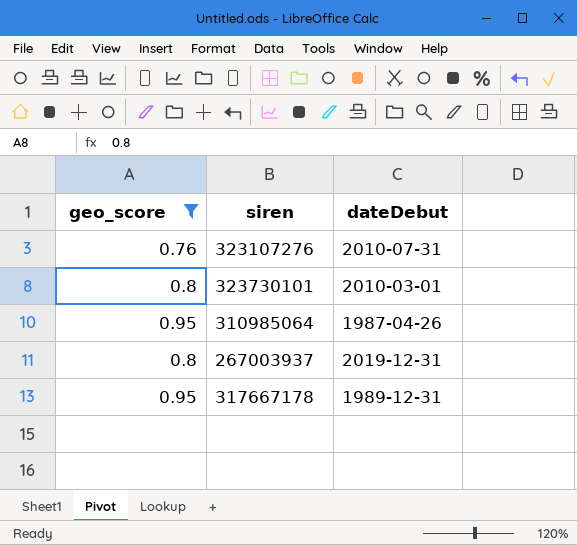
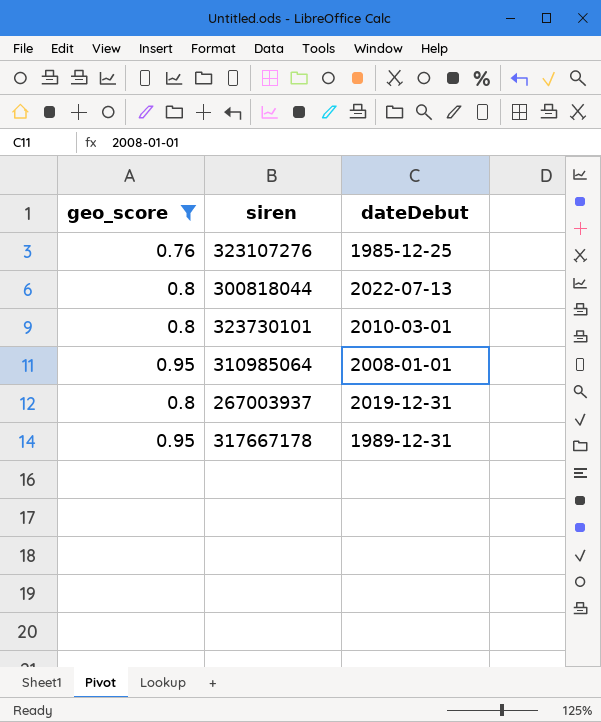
323107276 | dateDebut: 2010-07-31 -> 1985-12-25
row 300818044: none -> 0.8 | 2022-07-13
310985064 | dateDebut: 1987-04-26 -> 2008-01-01

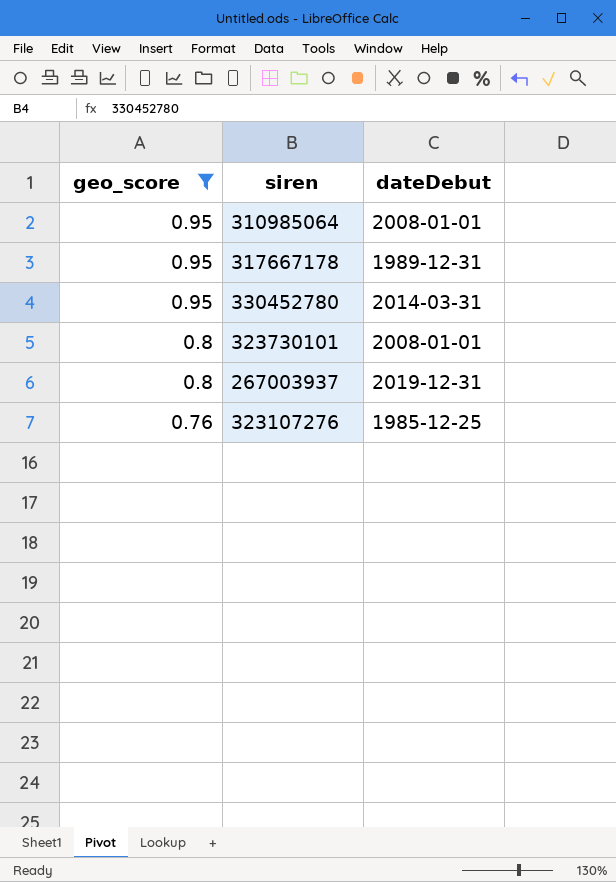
row order: none -> geo_score descending
row 300818044: 0.8 | 2022-07-13 -> none
row 330452780: none -> 0.95 | 2014-03-31
323730101 | dateDebut: 2010-03-01 -> 2008-01-01

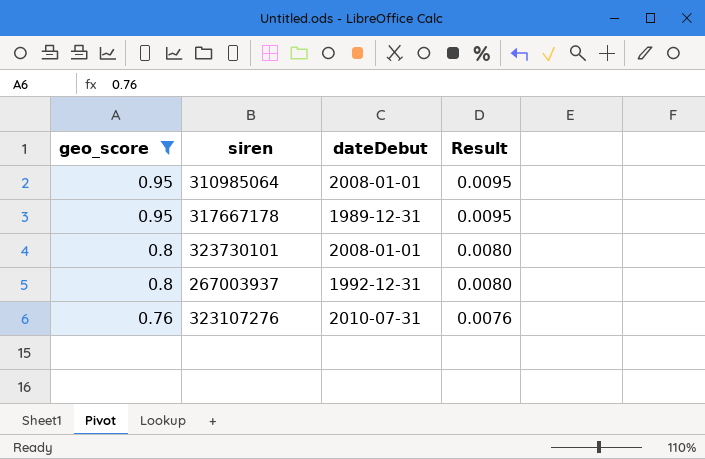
column Result | formula: none -> [geo_score] * 0.01
row 330452780: 0.95 | 2014-03-31 -> none
267003937 | dateDebut: 2019-12-31 -> 1992-12-31
323107276 | dateDebut: 1985-12-25 -> 2010-07-31

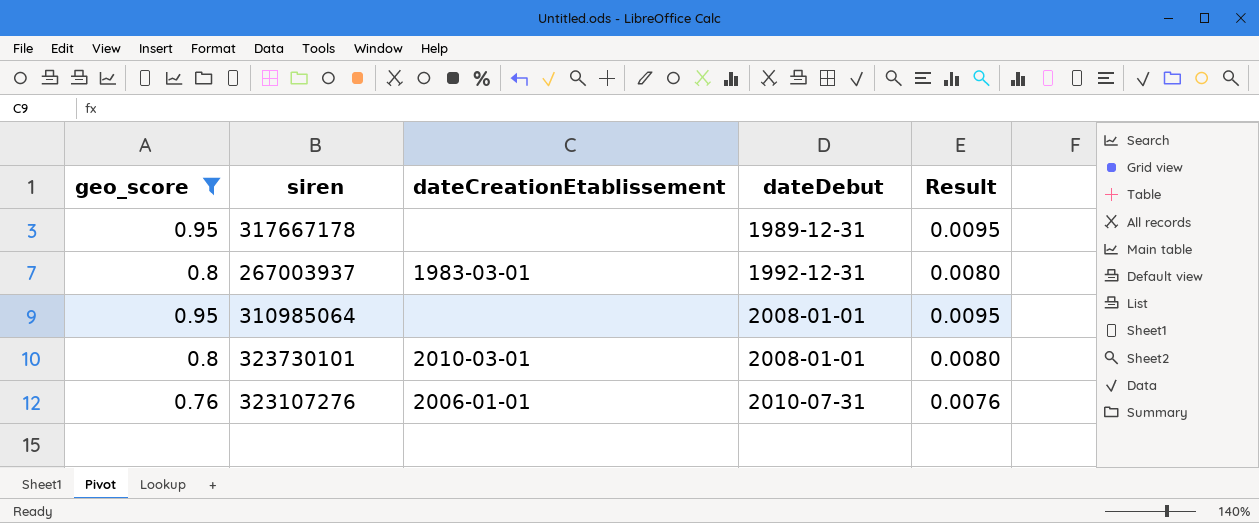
row order: geo_score descending -> dateDebut ascending
column dateCreationEtablissement | position: none -> 3

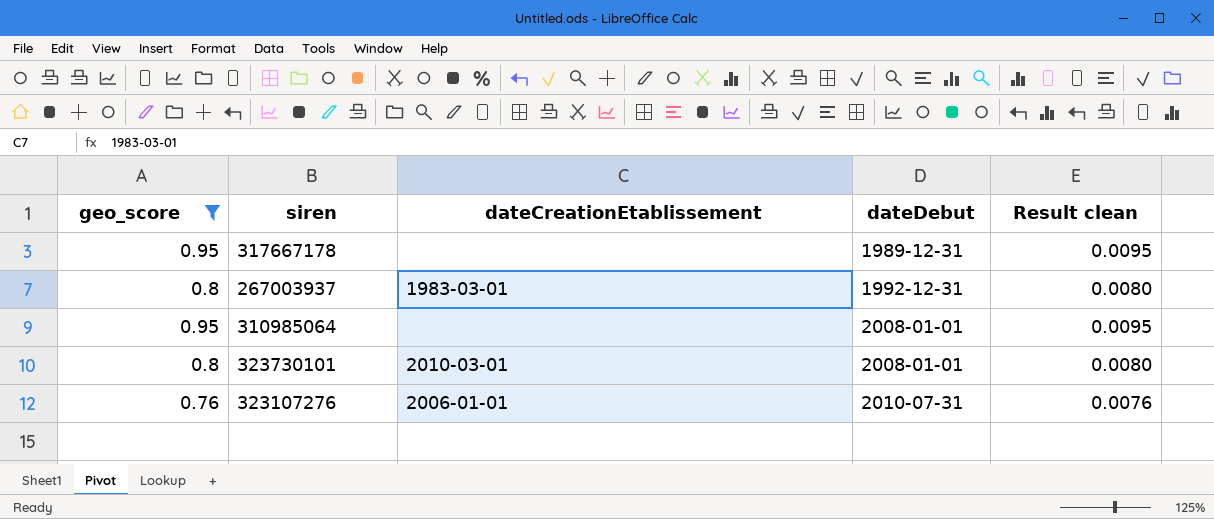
column name: Result -> Result clean

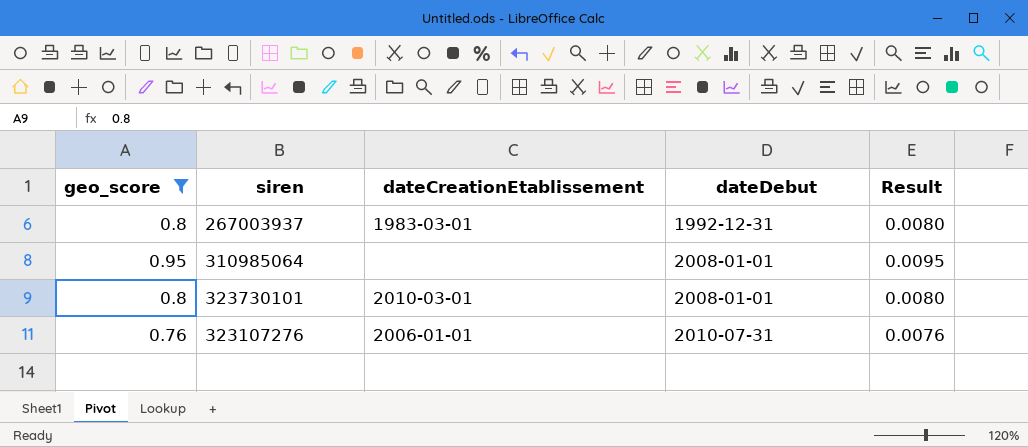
column name: Result clean -> Result
row 317667178: 0.95 | none | 1989-12-31 | 0.0095 -> none

